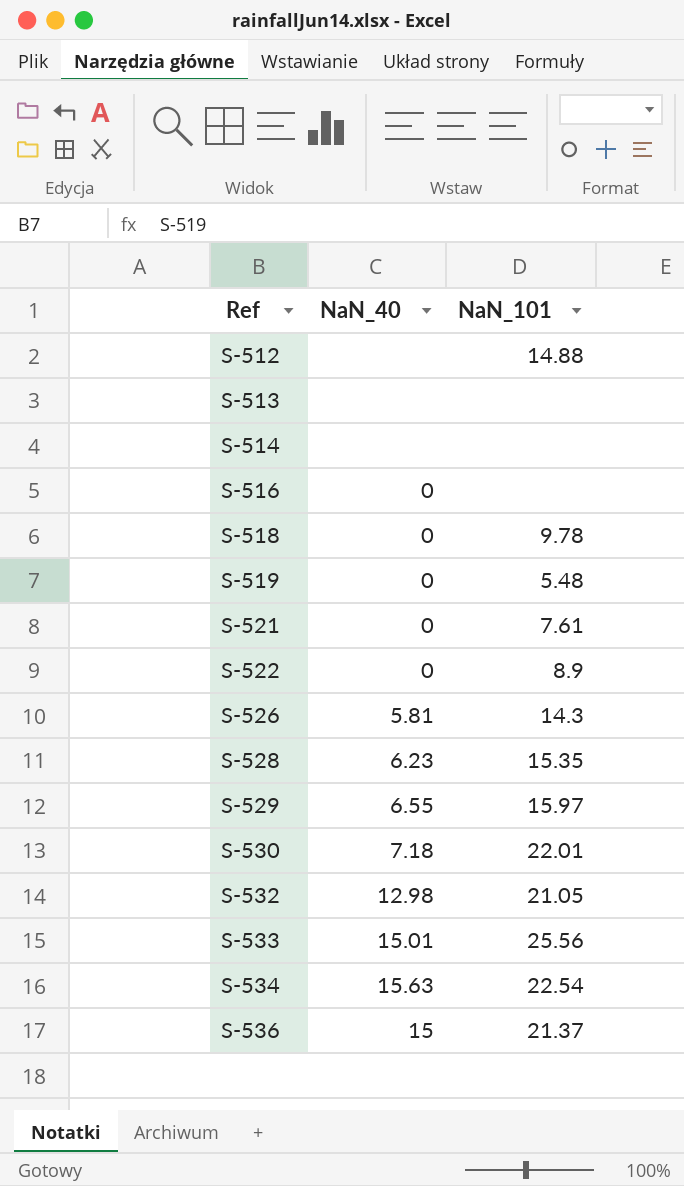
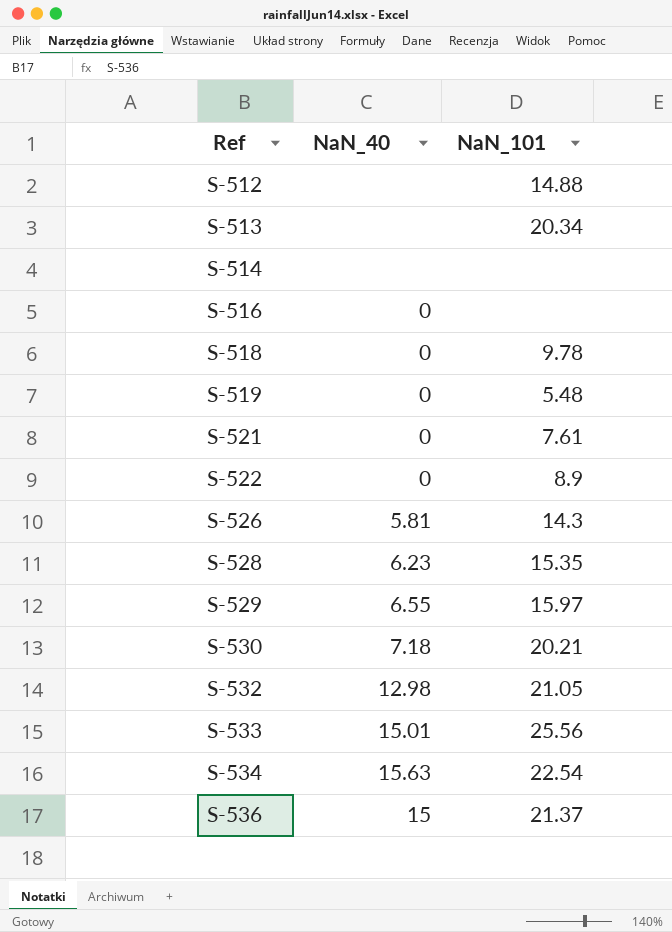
S-513 | NaN_101: none -> 20.34
S-530 | NaN_101: 22.01 -> 20.21

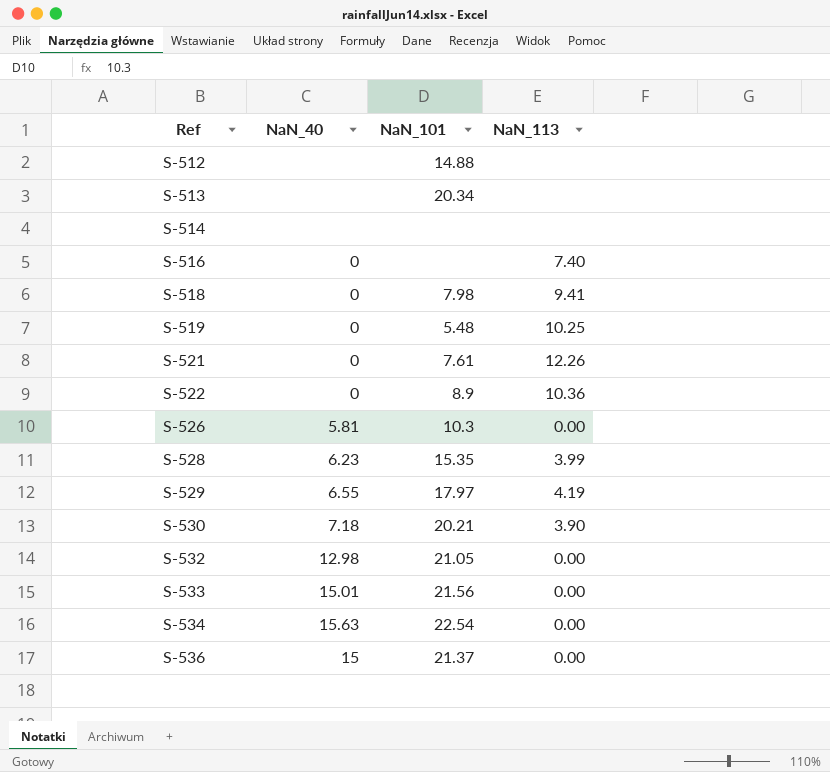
column NaN_113 | position: none -> 4
S-518 | NaN_101: 9.78 -> 7.98
S-526 | NaN_101: 14.3 -> 10.3
S-529 | NaN_101: 15.97 -> 17.97
S-533 | NaN_101: 25.56 -> 21.56

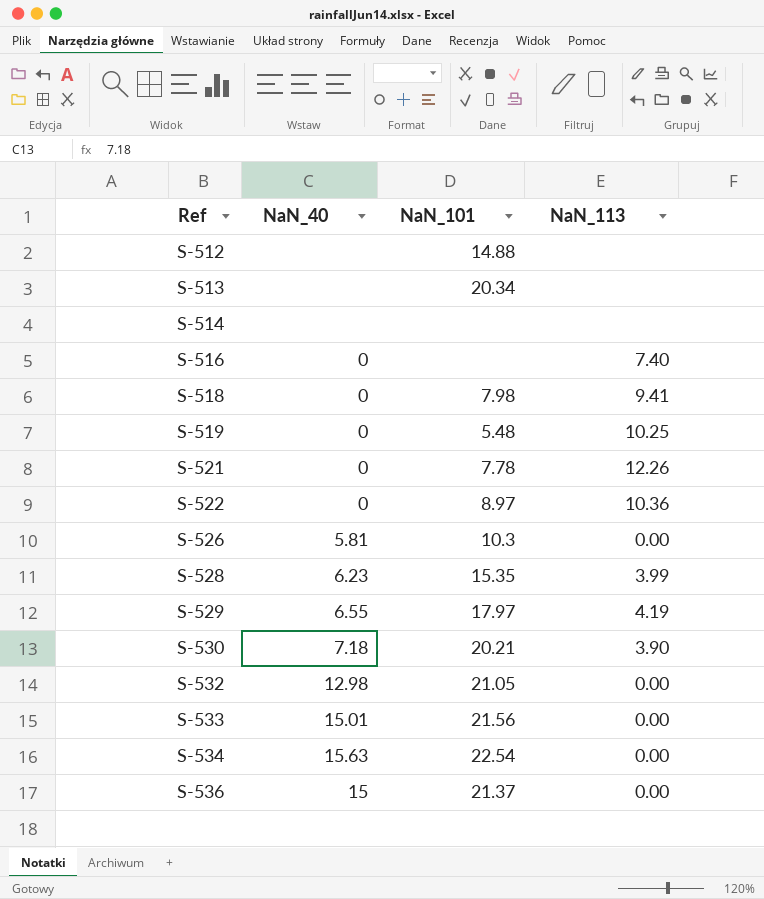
S-521 | NaN_101: 7.61 -> 7.78
S-522 | NaN_101: 8.9 -> 8.97

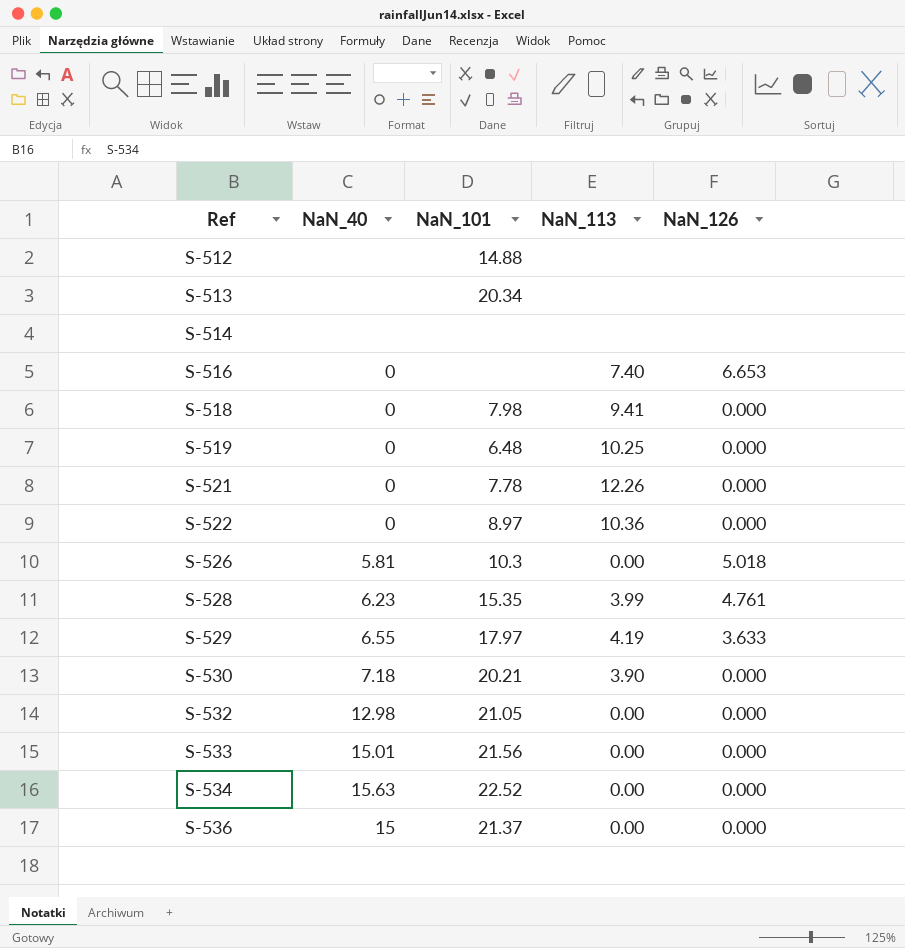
column NaN_126 | position: none -> 5
S-519 | NaN_101: 5.48 -> 6.48
S-534 | NaN_101: 22.54 -> 22.52

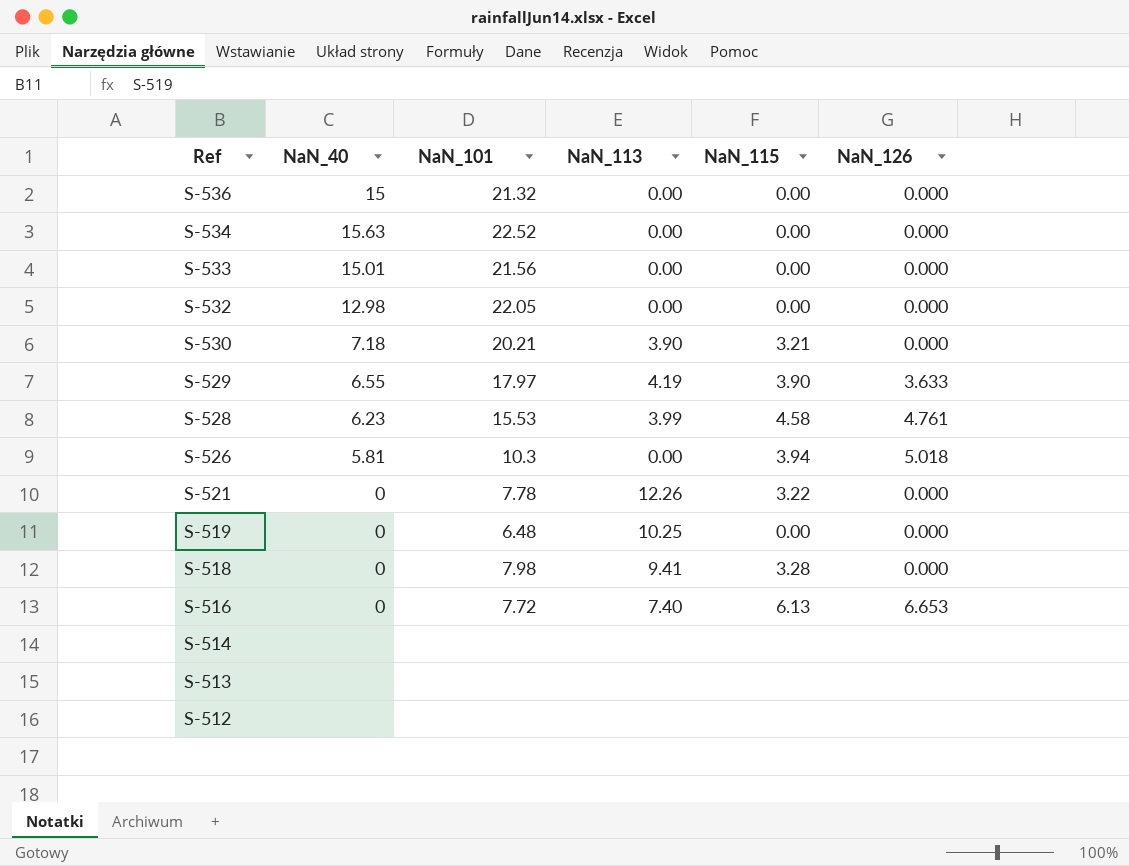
row order: Ref ascending -> Ref descending
column NaN_115 | position: none -> 5
row S-522: 0 | 8.97 | 10.36 | 0.000 -> none
S-536 | NaN_101: 21.37 -> 21.32
S-532 | NaN_101: 21.05 -> 22.05
S-528 | NaN_101: 15.35 -> 15.53
S-516 | NaN_101: none -> 7.72
S-513 | NaN_101: 20.34 -> none
S-512 | NaN_101: 14.88 -> none

